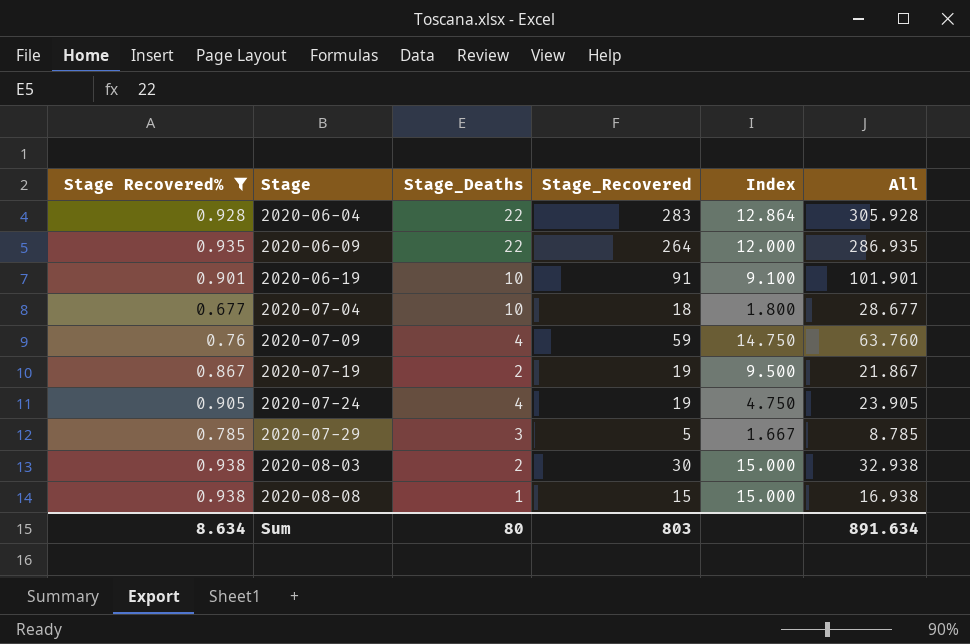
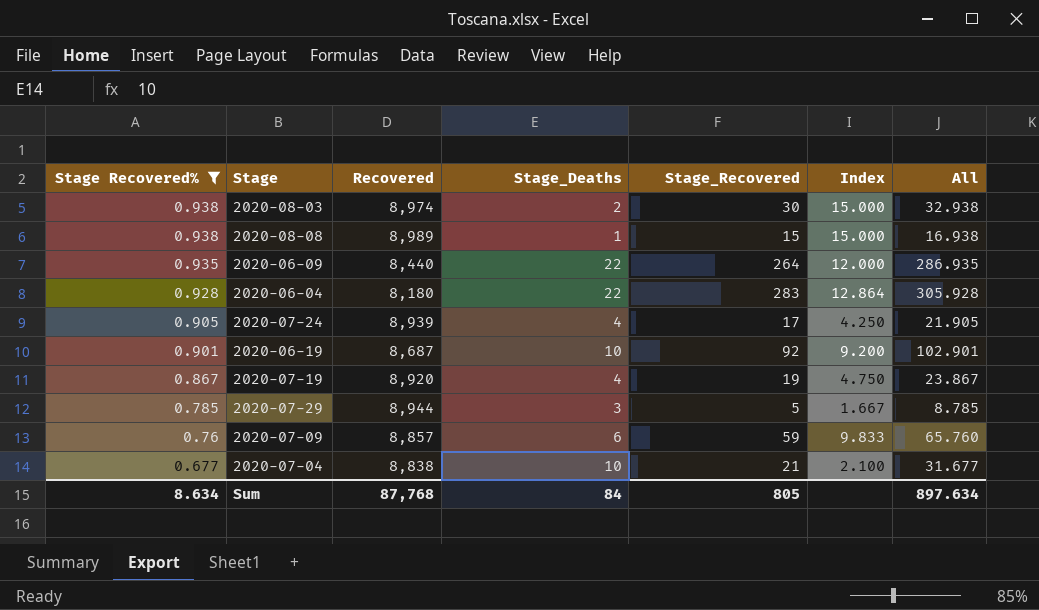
row order: Stage ascending -> Stage Recovered% descending
column Recovered | position: none -> 3
2020-07-24 | Stage_Recovered: 19 -> 17
2020-07-24 | Index: 4.750 -> 4.250
2020-07-24 | All: 23.905 -> 21.905
2020-06-19 | Stage_Recovered: 91 -> 92
2020-06-19 | Index: 9.100 -> 9.200
2020-06-19 | All: 101.901 -> 102.901
2020-07-19 | Stage_Deaths: 2 -> 4
2020-07-19 | Index: 9.500 -> 4.750
2020-07-19 | All: 21.867 -> 23.867
2020-07-09 | Stage_Deaths: 4 -> 6
2020-07-09 | Index: 14.750 -> 9.833
2020-07-09 | All: 63.760 -> 65.760
2020-07-04 | Stage_Recovered: 18 -> 21
2020-07-04 | Index: 1.800 -> 2.100
2020-07-04 | All: 28.677 -> 31.677
Sum | Stage_Deaths: 80 -> 84
Sum | Stage_Recovered: 803 -> 805
Sum | All: 891.634 -> 897.634

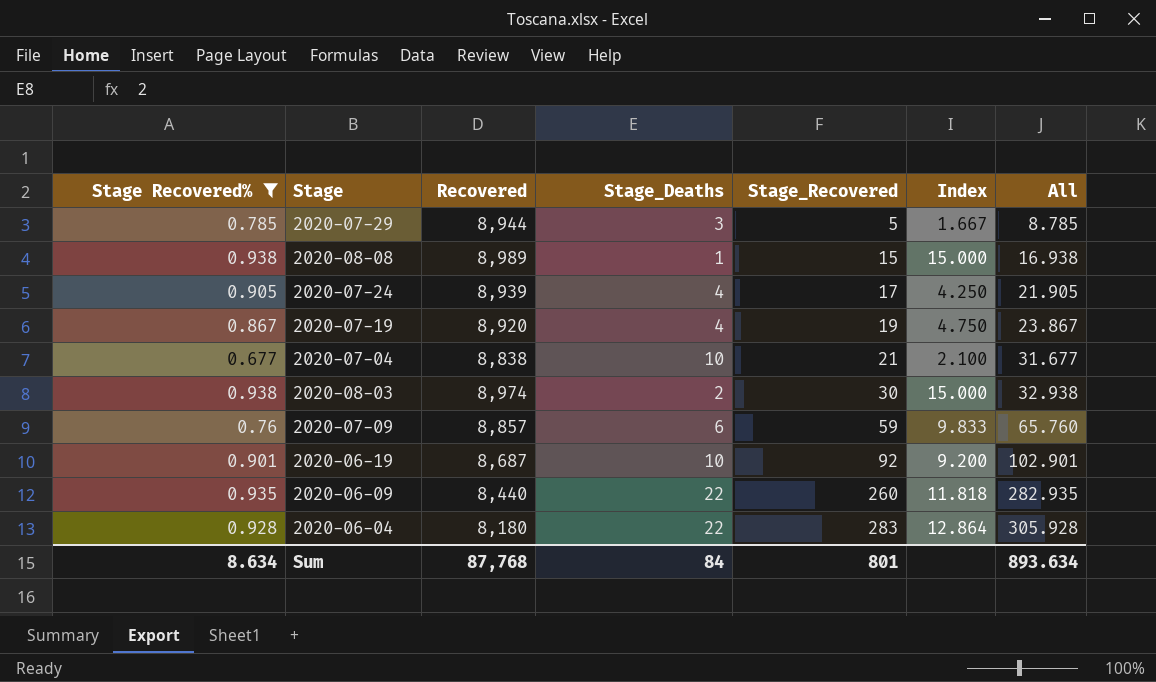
row order: Stage Recovered% descending -> Stage_Recovered ascending
2020-06-09 | Stage_Recovered: 264 -> 260
2020-06-09 | Index: 12.000 -> 11.818
2020-06-09 | All: 286.935 -> 282.935
Sum | Stage_Recovered: 805 -> 801
Sum | All: 897.634 -> 893.634

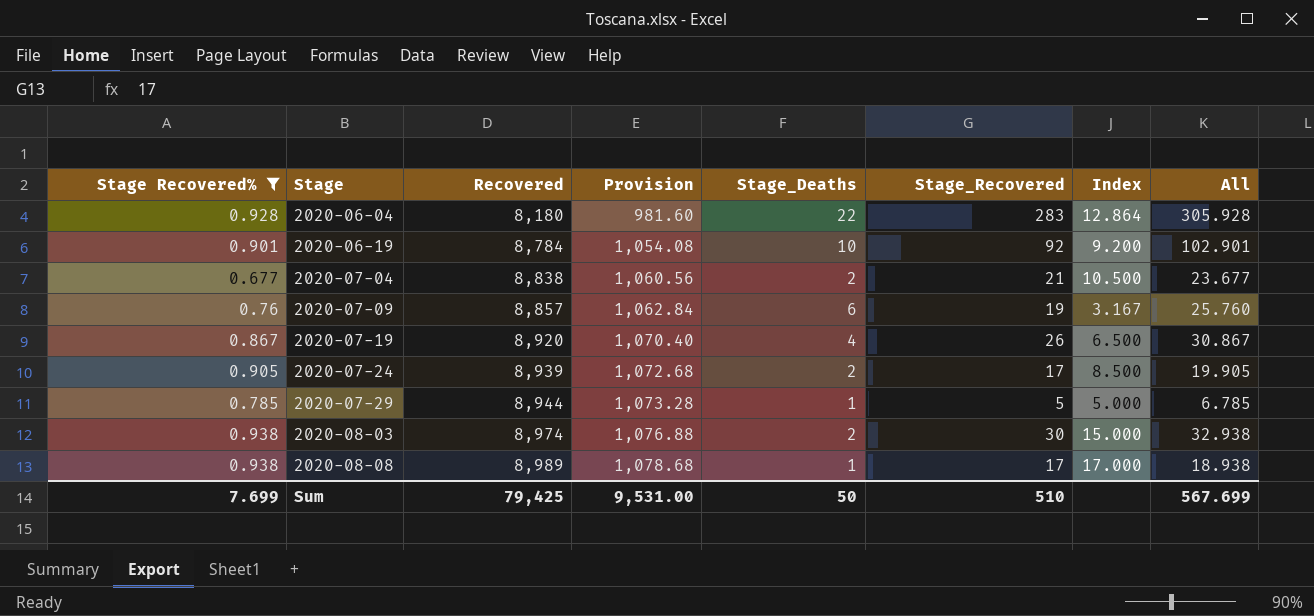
row order: Stage_Recovered ascending -> Stage ascending
column Provision | formula: none -> [Recovered] * 0.12
row 2020-06-09: 0.935 | 8,440 | 22 | 260 | 11.818 | 282.935 -> none
2020-06-19 | Recovered: 8,687 -> 8,784
2020-07-04 | Stage_Deaths: 10 -> 2
2020-07-04 | Index: 2.100 -> 10.500
2020-07-04 | All: 31.677 -> 23.677
2020-07-09 | Stage_Recovered: 59 -> 19
2020-07-09 | Index: 9.833 -> 3.167
2020-07-09 | All: 65.760 -> 25.760
2020-07-19 | Stage_Recovered: 19 -> 26
2020-07-19 | Index: 4.750 -> 6.500
2020-07-19 | All: 23.867 -> 30.867
2020-07-24 | Stage_Deaths: 4 -> 2
2020-07-24 | Index: 4.250 -> 8.500
2020-07-24 | All: 21.905 -> 19.905
2020-07-29 | Stage_Deaths: 3 -> 1
2020-07-29 | Index: 1.667 -> 5.000
2020-07-29 | All: 8.785 -> 6.785
2020-08-08 | Stage_Recovered: 15 -> 17
2020-08-08 | Index: 15.000 -> 17.000
2020-08-08 | All: 16.938 -> 18.938
Sum | Stage Recovered%: 8.634 -> 7.699
Sum | Recovered: 87,768 -> 79,425
Sum | Stage_Deaths: 84 -> 50
Sum | Stage_Recovered: 801 -> 510
Sum | All: 893.634 -> 567.699

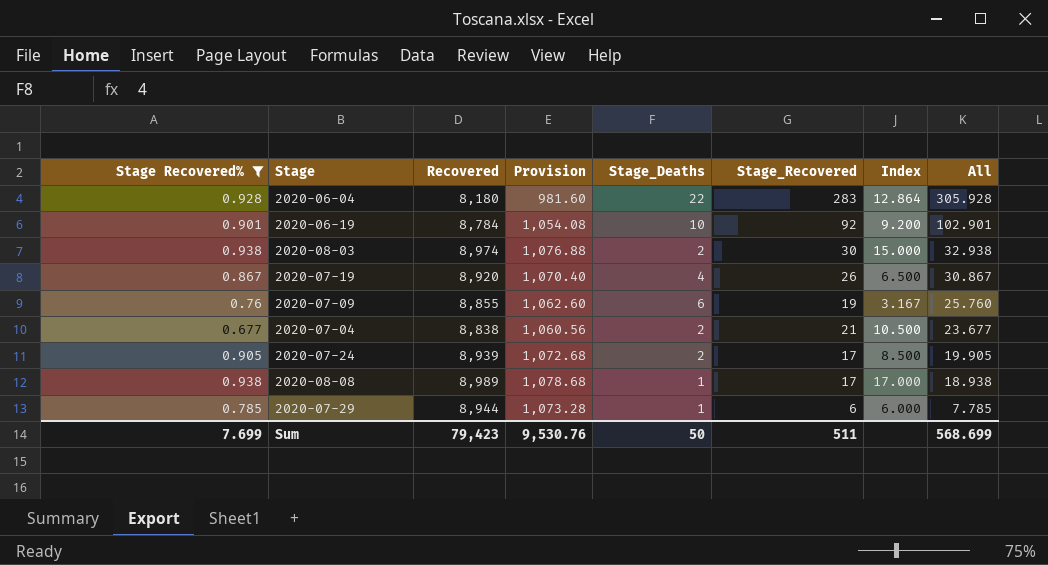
row order: Stage ascending -> All descending
2020-07-09 | Recovered: 8,857 -> 8,855
2020-07-09 | Provision: 1,062.84 -> 1,062.60
2020-07-29 | Stage_Recovered: 5 -> 6
2020-07-29 | Index: 5.000 -> 6.000
2020-07-29 | All: 6.785 -> 7.785
Sum | Recovered: 79,425 -> 79,423
Sum | Provision: 9,531.00 -> 9,530.76
Sum | Stage_Recovered: 510 -> 511
Sum | All: 567.699 -> 568.699

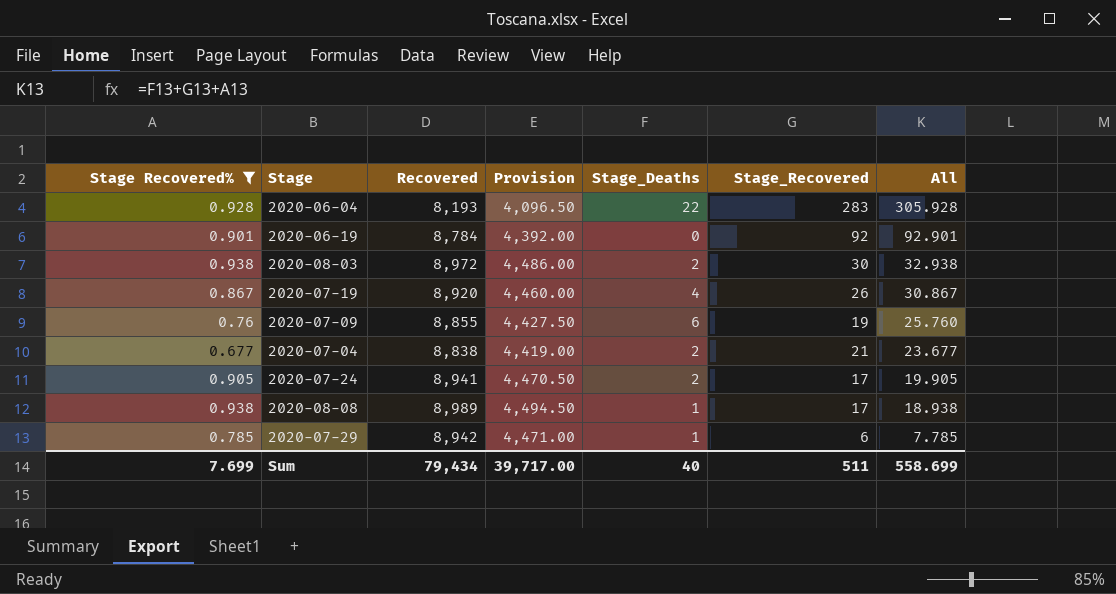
column Index | formula: [Stage_Recovered] / [Stage_Deaths] -> none
column Provision | formula: [Recovered] * 0.12 -> [Recovered] * 0.5
2020-06-04 | Recovered: 8,180 -> 8,193
2020-06-19 | Stage_Deaths: 10 -> 0
2020-06-19 | All: 102.901 -> 92.901
2020-08-03 | Recovered: 8,974 -> 8,972
2020-07-24 | Recovered: 8,939 -> 8,941
2020-07-29 | Recovered: 8,944 -> 8,942
Sum | Recovered: 79,423 -> 79,434
Sum | Provision: 9,530.76 -> 39,717.00
Sum | Stage_Deaths: 50 -> 40
Sum | All: 568.699 -> 558.699

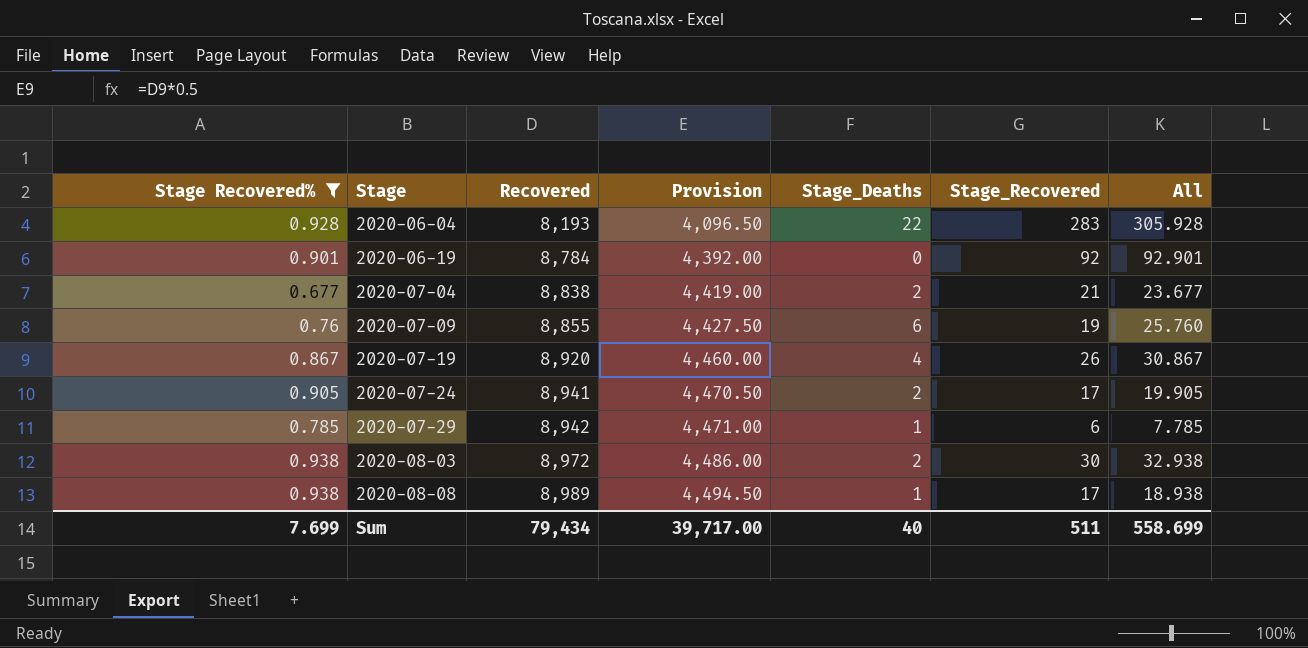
row order: All descending -> Stage ascending

